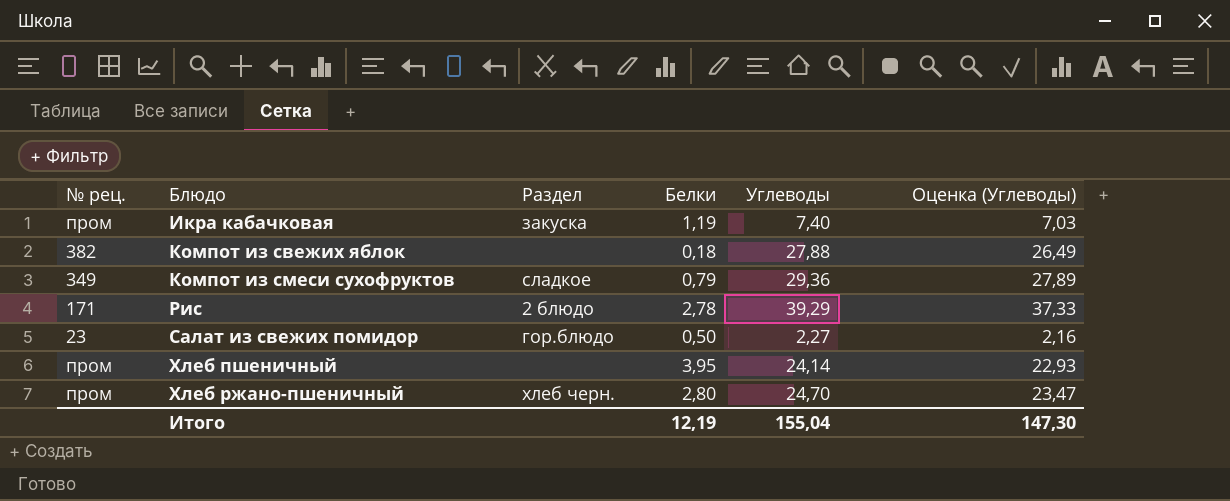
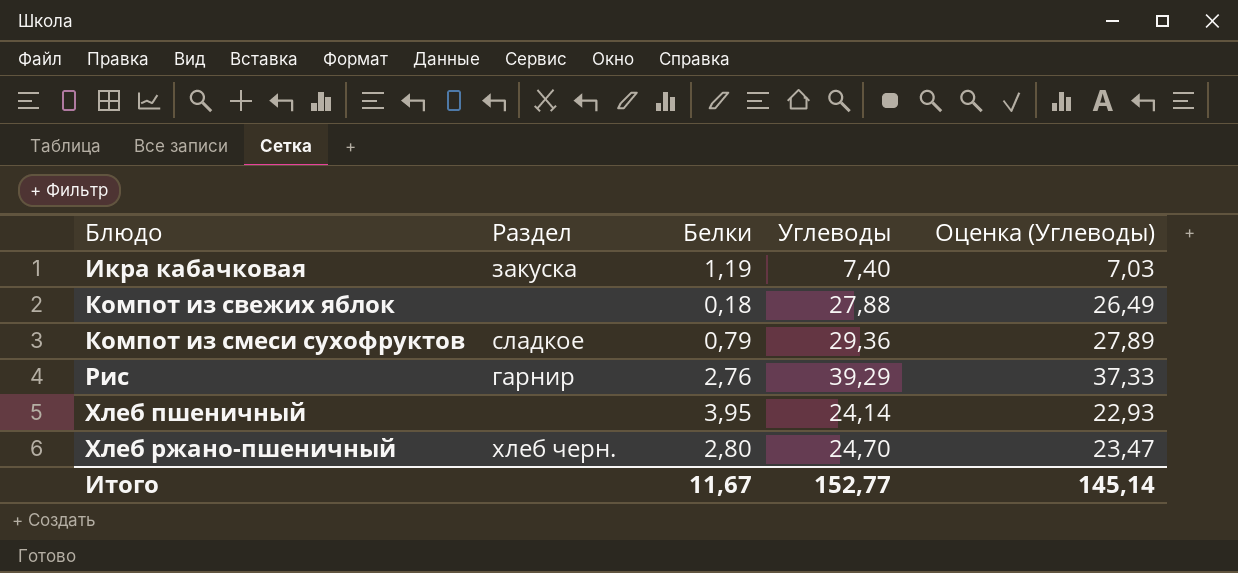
column № рец. | position: 1 -> none
row Салат из свежих помидор: 23 | гор.блюдо | 0,50 | 2,27 | 2,16 -> none
Рис | Раздел: 2 блюдо -> гарнир
Рис | Белки: 2,78 -> 2,76
Итого | Белки: 12,19 -> 11,67
Итого | Углеводы: 155,04 -> 152,77
Итого | Оценка (Углеводы): 147,30 -> 145,14

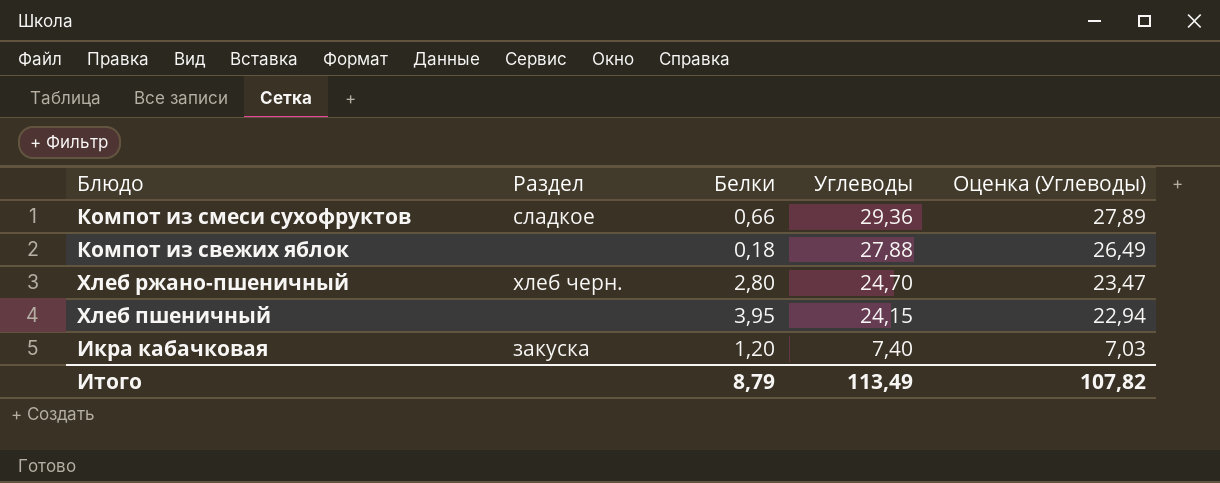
row order: Блюдо ascending -> Углеводы descending
row Рис: гарнир | 2,76 | 39,29 | 37,33 -> none
Компот из смеси сухофруктов | Белки: 0,79 -> 0,66
Хлеб пшеничный | Углеводы: 24,14 -> 24,15
Хлеб пшеничный | Оценка (Углеводы): 22,93 -> 22,94
Икра кабачковая | Белки: 1,19 -> 1,20
Итого | Белки: 11,67 -> 8,79
Итого | Углеводы: 152,77 -> 113,49
Итого | Оценка (Углеводы): 145,14 -> 107,82

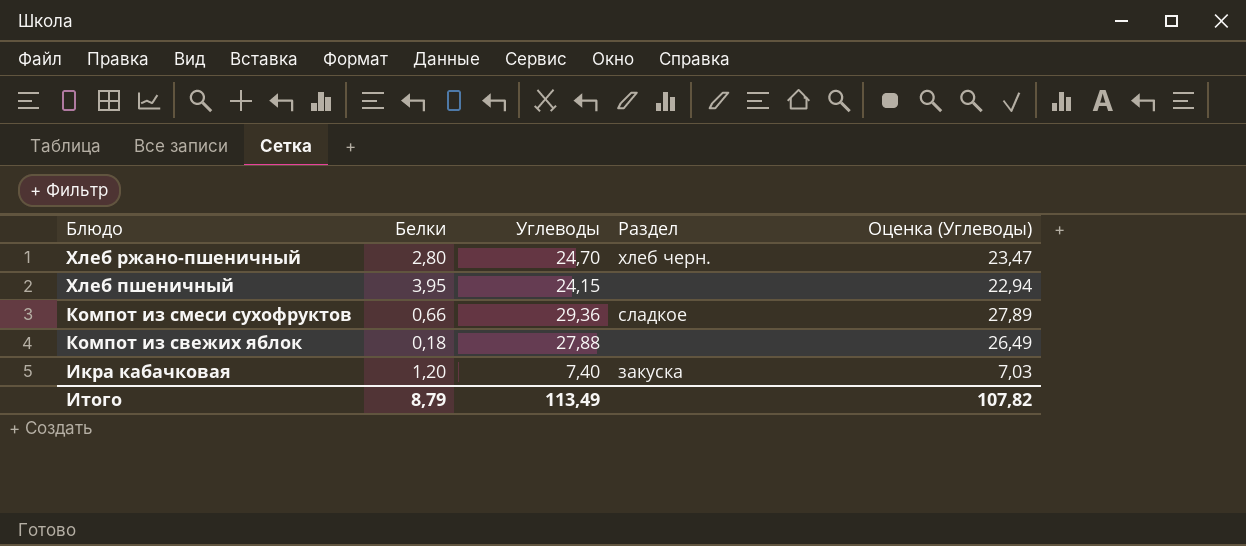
row order: Углеводы descending -> Блюдо descending
column Раздел | position: 2 -> 4

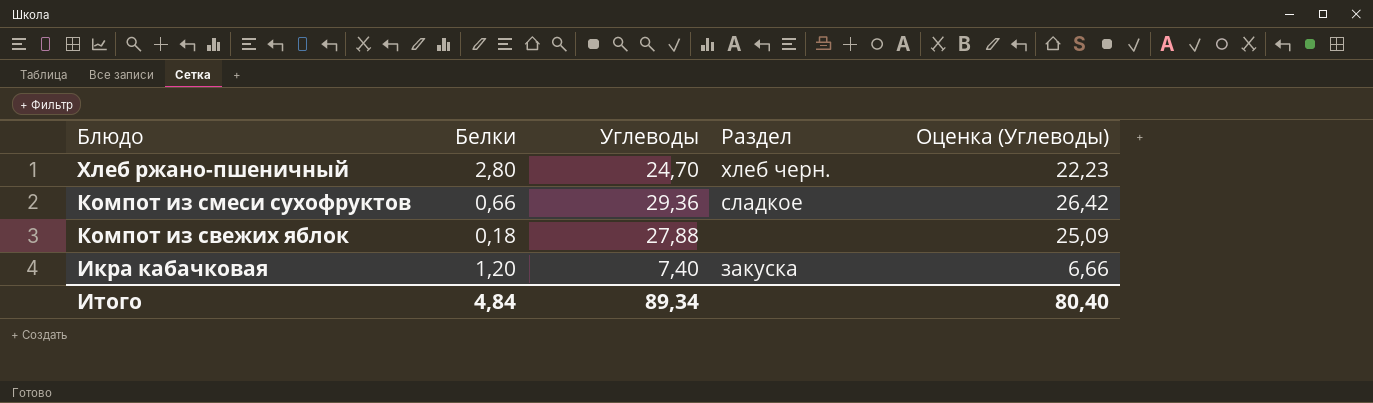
column Оценка (Углеводы) | formula: [Углеводы] * 0,95 -> [Углеводы] * 0,9
row Хлеб пшеничный: 3,95 | 24,15 | none | 22,94 -> none
Итого | Белки: 8,79 -> 4,84
Итого | Углеводы: 113,49 -> 89,34
Итого | Оценка (Углеводы): 107,82 -> 80,40

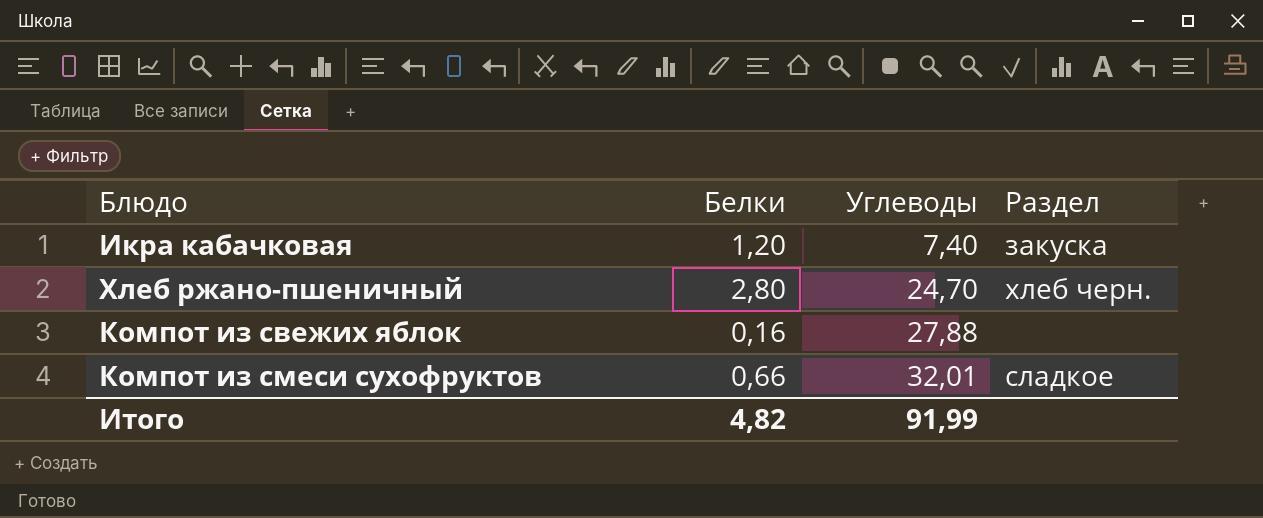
row order: Блюдо descending -> Углеводы ascending
column Оценка (Углеводы) | formula: [Углеводы] * 0,9 -> none
Компот из свежих яблок | Белки: 0,18 -> 0,16
Компот из смеси сухофруктов | Углеводы: 29,36 -> 32,01
Итого | Белки: 4,84 -> 4,82
Итого | Углеводы: 89,34 -> 91,99

